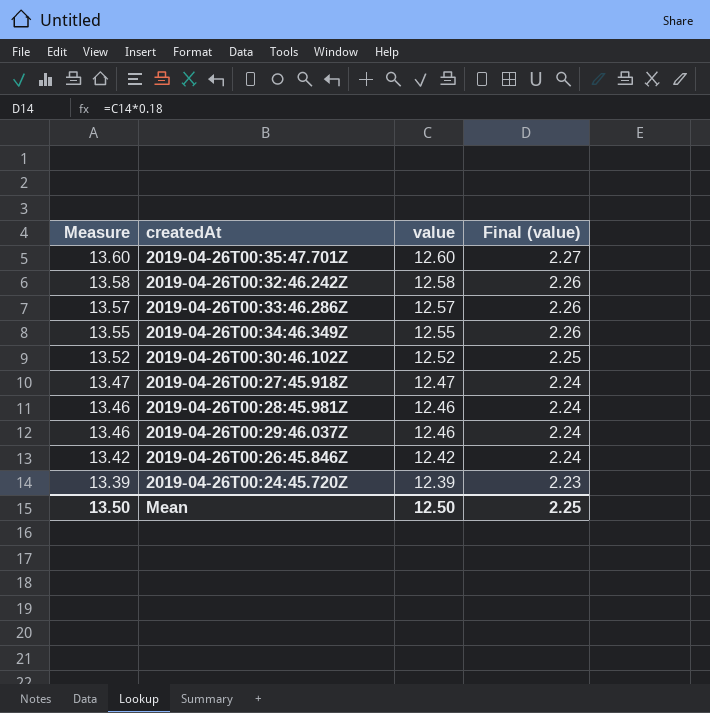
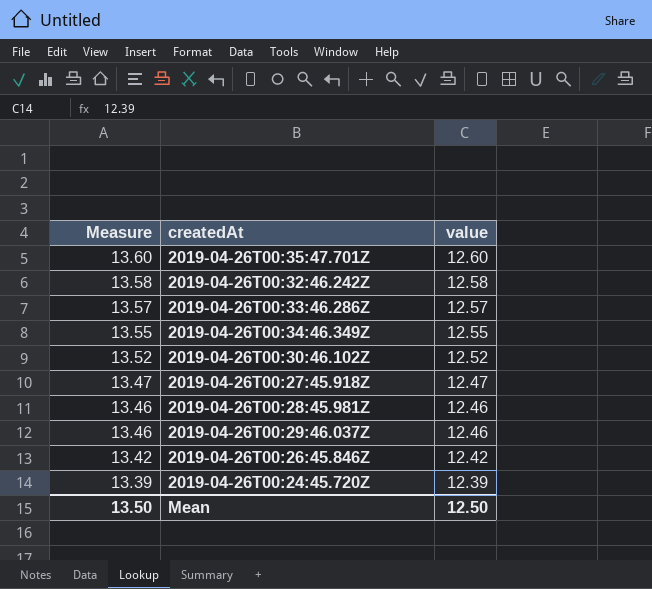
column Final (value) | formula: [value] * 0.18 -> none

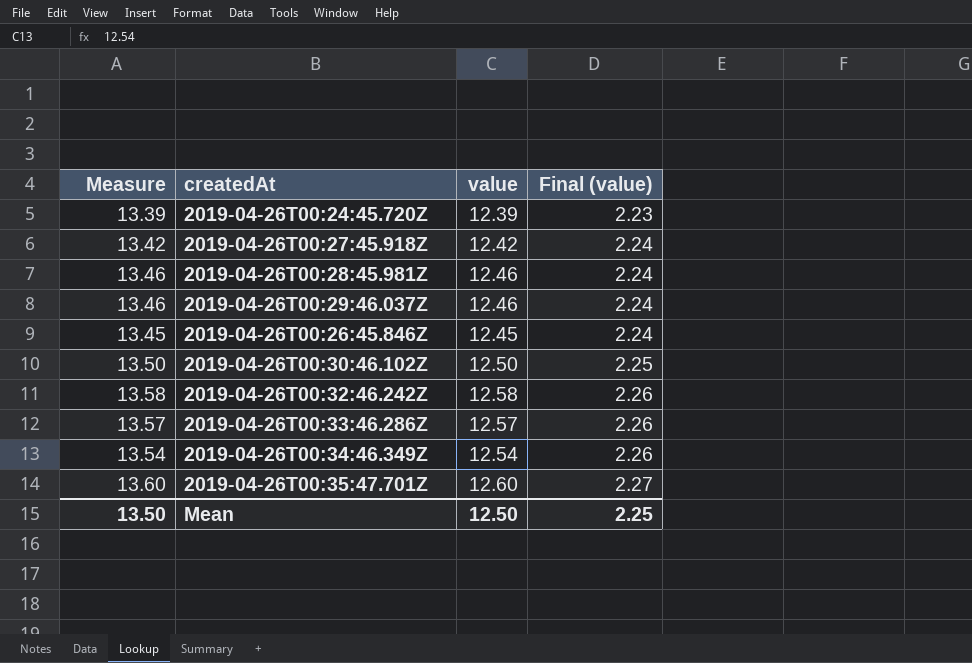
row order: Measure descending -> Final (value) ascending
column Final (value) | formula: none -> [value] * 0.18
2019-04-26T00:27:45.918Z | Measure: 13.47 -> 13.42
2019-04-26T00:27:45.918Z | value: 12.47 -> 12.42
2019-04-26T00:26:45.846Z | Measure: 13.42 -> 13.45
2019-04-26T00:26:45.846Z | value: 12.42 -> 12.45
2019-04-26T00:30:46.102Z | Measure: 13.52 -> 13.50
2019-04-26T00:30:46.102Z | value: 12.52 -> 12.50
2019-04-26T00:34:46.349Z | Measure: 13.55 -> 13.54
2019-04-26T00:34:46.349Z | value: 12.55 -> 12.54

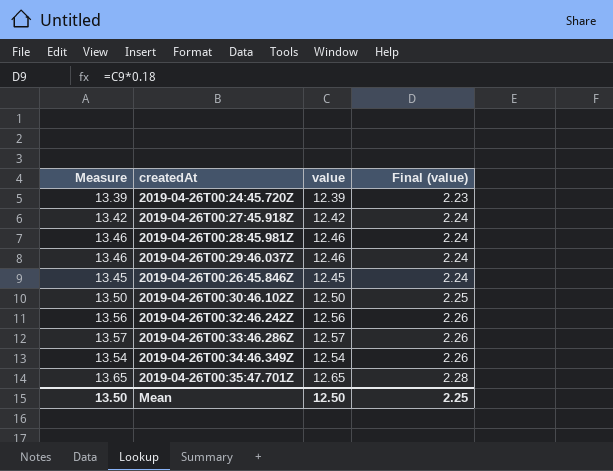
2019-04-26T00:32:46.242Z | Measure: 13.58 -> 13.56
2019-04-26T00:32:46.242Z | value: 12.58 -> 12.56
2019-04-26T00:35:47.701Z | Measure: 13.60 -> 13.65
2019-04-26T00:35:47.701Z | value: 12.60 -> 12.65
2019-04-26T00:35:47.701Z | Final (value): 2.27 -> 2.28

